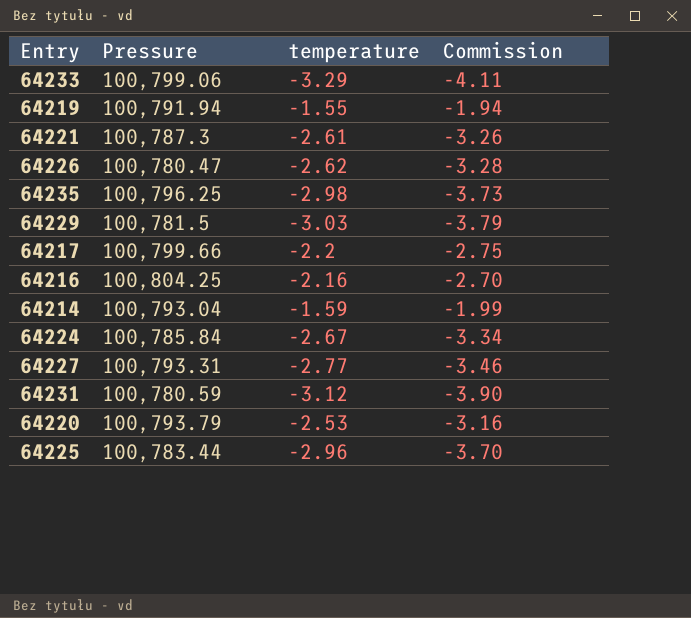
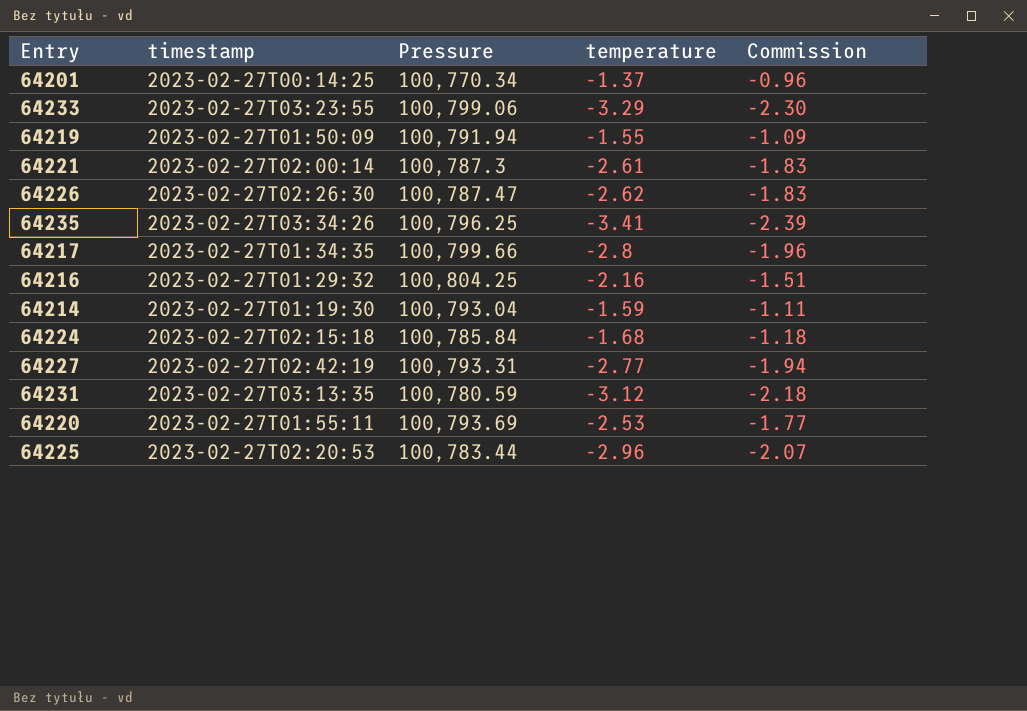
column timestamp | position: none -> 2
column Commission | formula: [temperature] * 1.25 -> [temperature] * 0.7
row 64229: 100,781.5 | -3.03 | -3.79 -> none
row 64201: none -> 2023-02-27T00:14:25 | 100,770.34 | -1.37 | -0.96
64226 | Pressure: 100,780.47 -> 100,787.47
64235 | temperature: -2.98 -> -3.41
64217 | temperature: -2.2 -> -2.8
64224 | temperature: -2.67 -> -1.68
64220 | Pressure: 100,793.79 -> 100,793.69

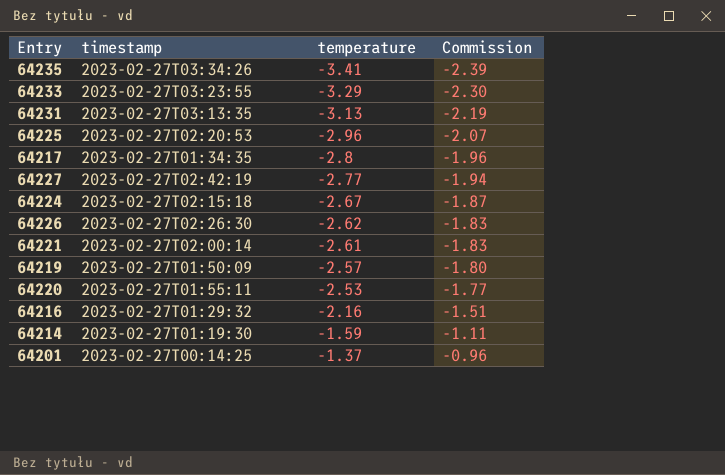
row order: none -> temperature ascending
column Pressure | position: 3 -> none
64231 | temperature: -3.12 -> -3.13
64231 | Commission: -2.18 -> -2.19
64224 | temperature: -1.68 -> -2.67
64224 | Commission: -1.18 -> -1.87
64219 | temperature: -1.55 -> -2.57
64219 | Commission: -1.09 -> -1.80

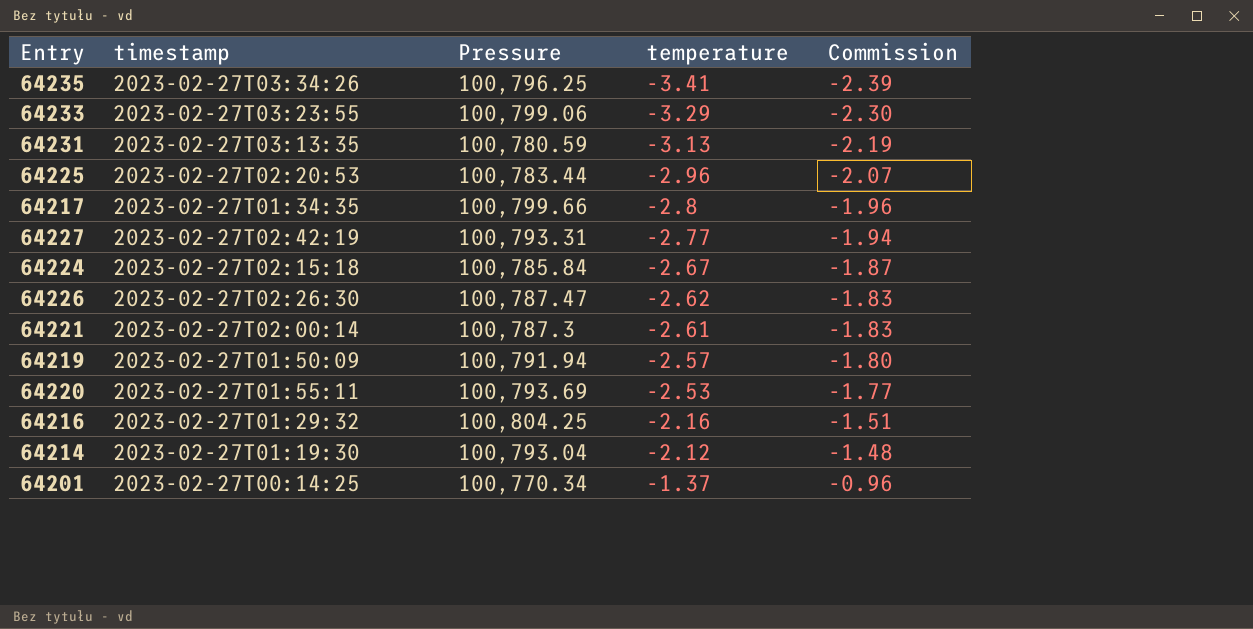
column Pressure | position: none -> 3
64214 | temperature: -1.59 -> -2.12
64214 | Commission: -1.11 -> -1.48

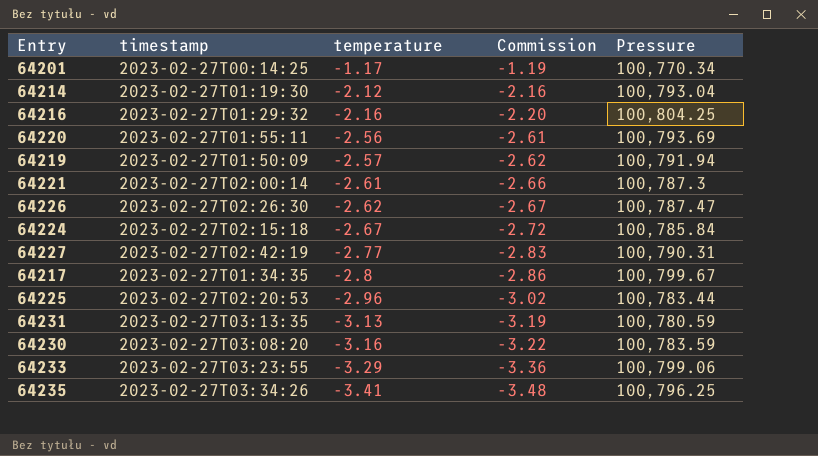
row order: temperature ascending -> temperature descending
column Commission | formula: [temperature] * 0.7 -> [temperature] * 1.02
column Pressure | position: 3 -> 5
64201 | temperature: -1.37 -> -1.17
64220 | temperature: -2.53 -> -2.56
64227 | Pressure: 100,793.31 -> 100,790.31
64217 | Pressure: 100,799.66 -> 100,799.67
row 64230: none -> 2023-02-27T03:08:20 | -3.16 | -3.22 | 100,783.59

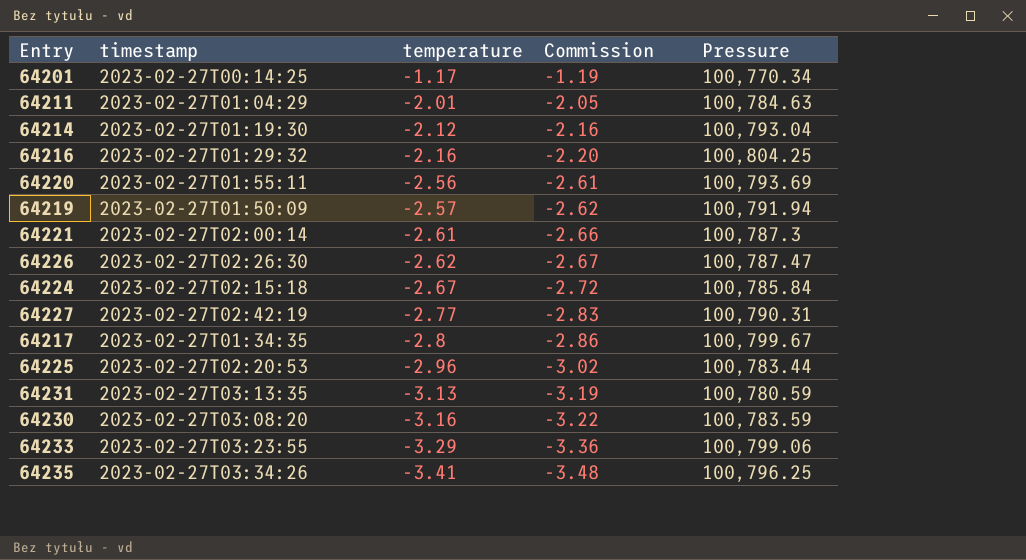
row 64211: none -> 2023-02-27T01:04:29 | -2.01 | -2.05 | 100,784.63

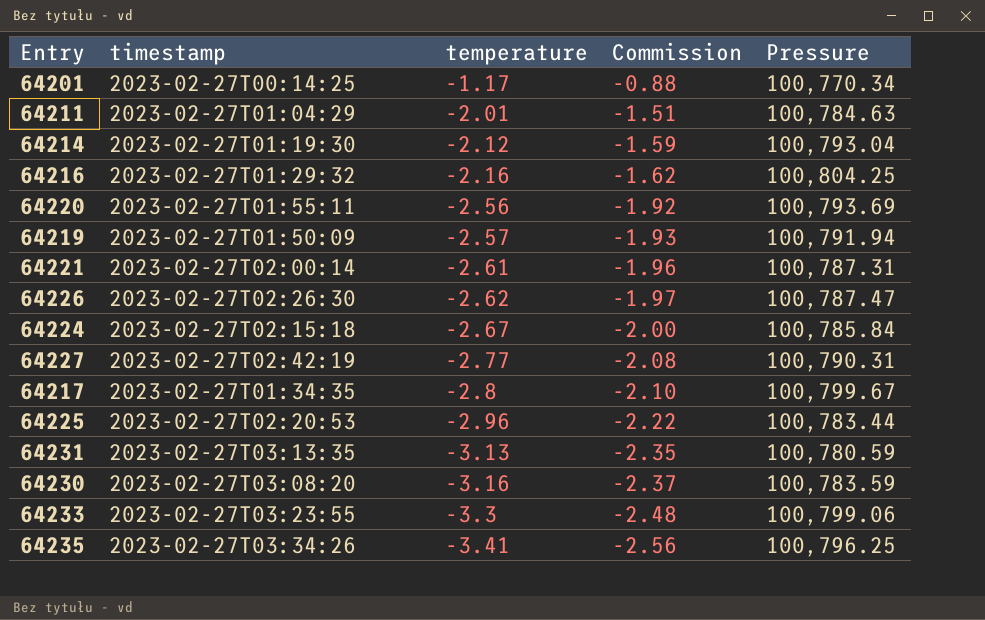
column Commission | formula: [temperature] * 1.02 -> [temperature] * 0.75
64221 | Pressure: 100,787.3 -> 100,787.31
64233 | temperature: -3.29 -> -3.3

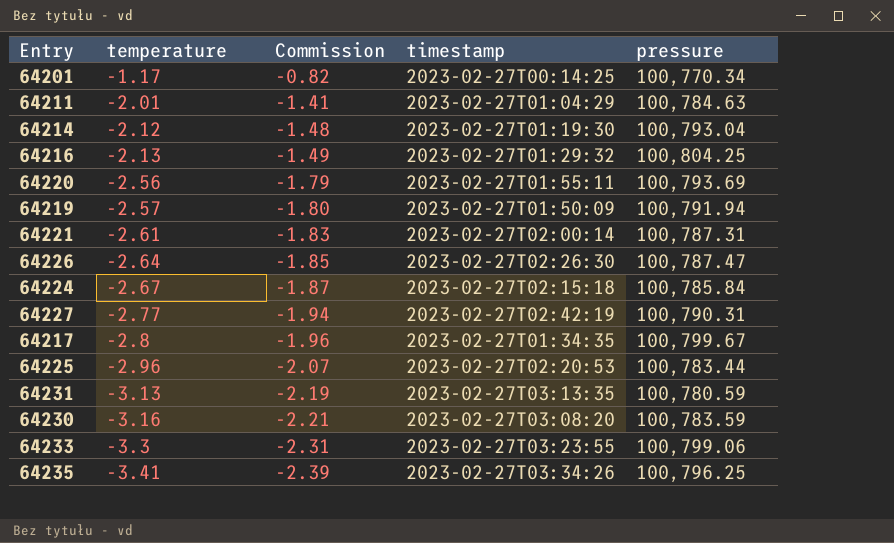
column Commission | formula: [temperature] * 0.75 -> [temperature] * 0.7
column timestamp | position: 2 -> 4
column name: Pressure -> pressure
64216 | temperature: -2.16 -> -2.13
64226 | temperature: -2.62 -> -2.64

